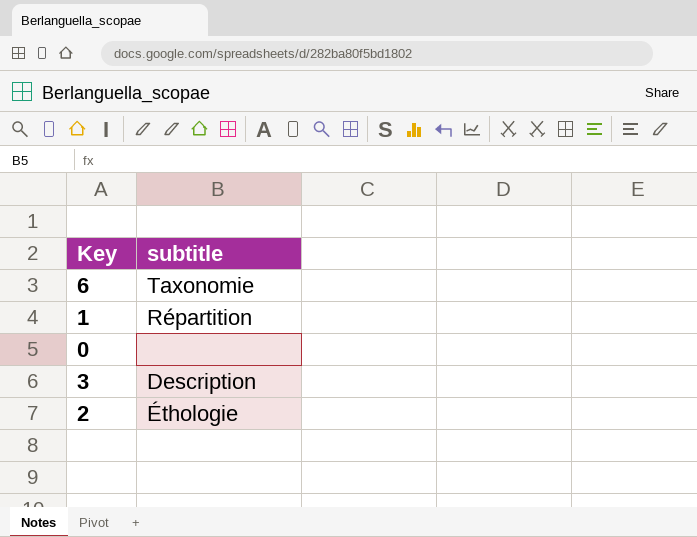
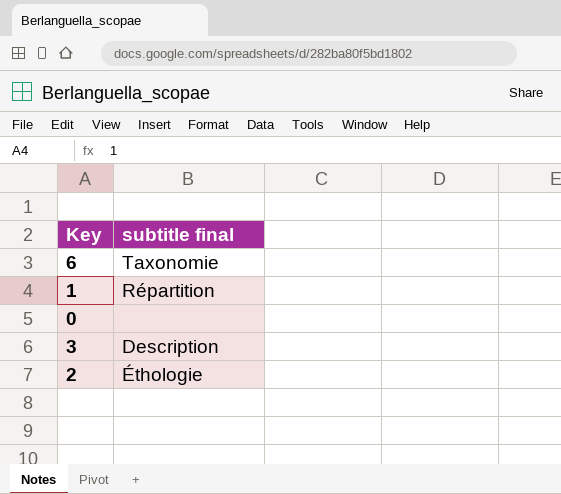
column name: subtitle -> subtitle final

